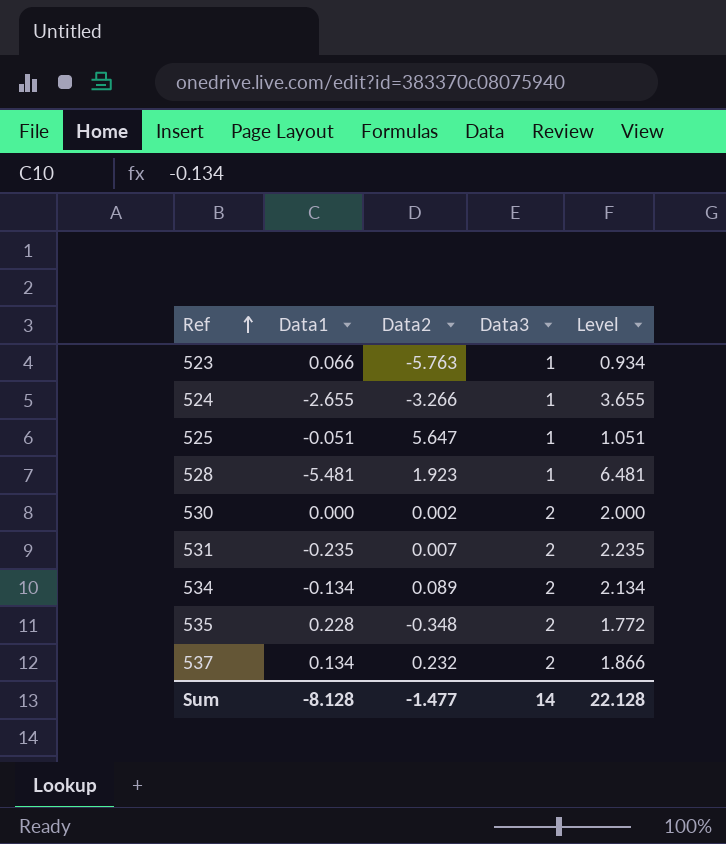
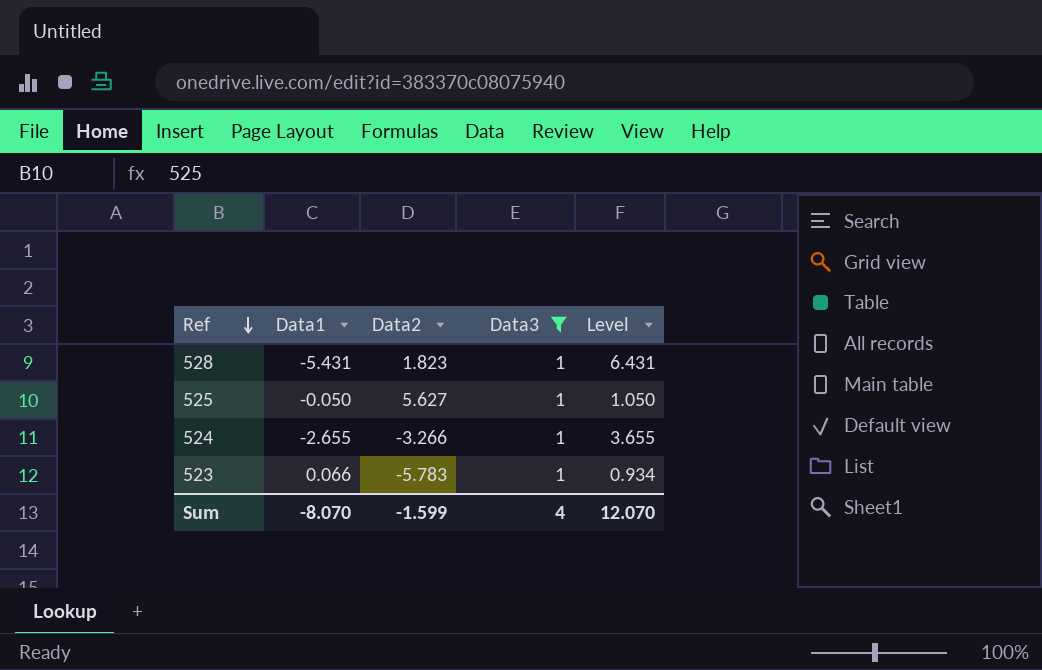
filter: none -> Data3 = 1
row order: Ref ascending -> Ref descending
528 | Data1: -5.481 -> -5.431
528 | Data2: 1.923 -> 1.823
528 | Level: 6.481 -> 6.431
525 | Data1: -0.051 -> -0.050
525 | Data2: 5.647 -> 5.627
525 | Level: 1.051 -> 1.050
523 | Data2: -5.763 -> -5.783
Sum | Data1: -8.128 -> -8.070
Sum | Data2: -1.477 -> -1.599
Sum | Data3: 14 -> 4
Sum | Level: 22.128 -> 12.070

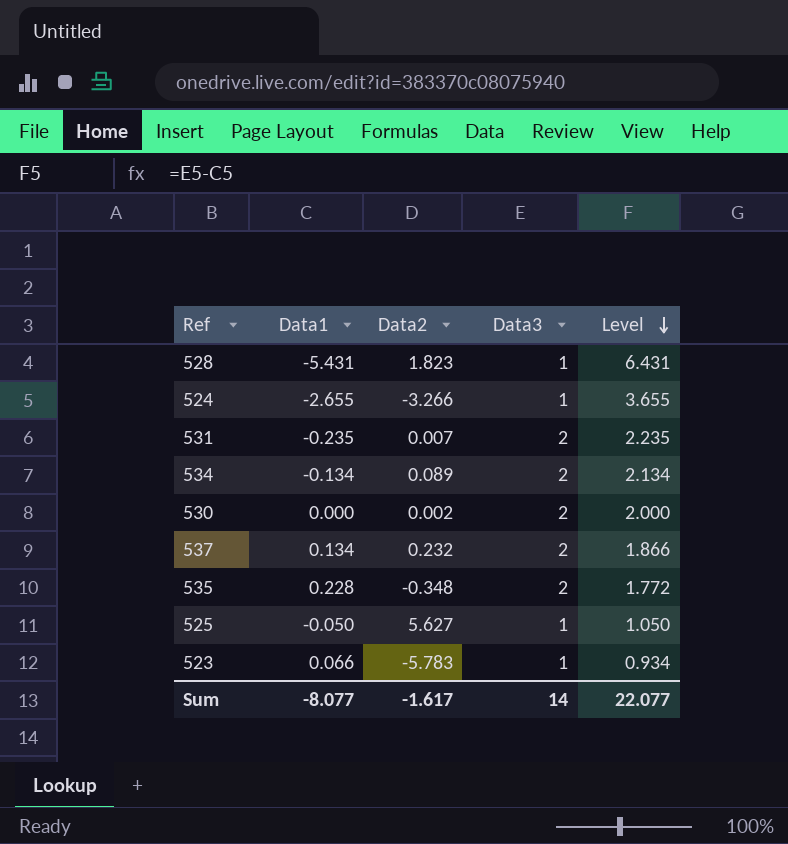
filter: Data3 = 1 -> none
row order: Ref descending -> Level descending
Sum | Data1: -8.070 -> -8.077
Sum | Data2: -1.599 -> -1.617
Sum | Data3: 4 -> 14
Sum | Level: 12.070 -> 22.077

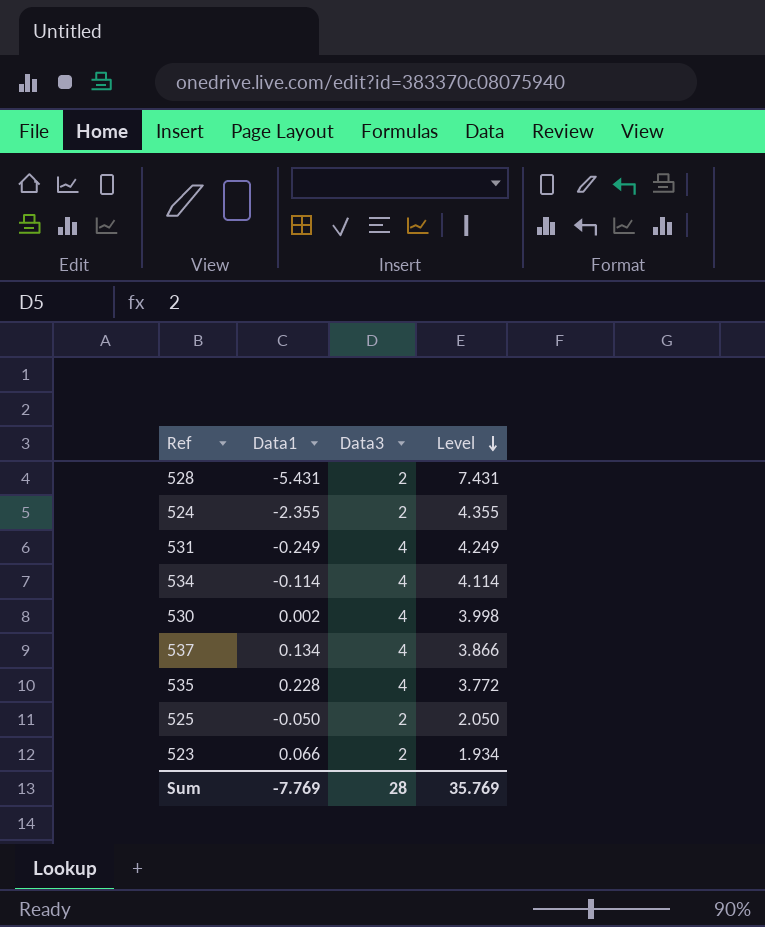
column Data2 | position: 3 -> none
528 | Data3: 1 -> 2
528 | Level: 6.431 -> 7.431
524 | Data1: -2.655 -> -2.355
524 | Data3: 1 -> 2
524 | Level: 3.655 -> 4.355
531 | Data1: -0.235 -> -0.249
531 | Data3: 2 -> 4
531 | Level: 2.235 -> 4.249
534 | Data1: -0.134 -> -0.114
534 | Data3: 2 -> 4
534 | Level: 2.134 -> 4.114
530 | Data1: 0.000 -> 0.002
530 | Data3: 2 -> 4
530 | Level: 2.000 -> 3.998
537 | Data3: 2 -> 4
537 | Level: 1.866 -> 3.866
535 | Data3: 2 -> 4
535 | Level: 1.772 -> 3.772
525 | Data3: 1 -> 2
525 | Level: 1.050 -> 2.050
523 | Data3: 1 -> 2
523 | Level: 0.934 -> 1.934
Sum | Data1: -8.077 -> -7.769
Sum | Data3: 14 -> 28
Sum | Level: 22.077 -> 35.769

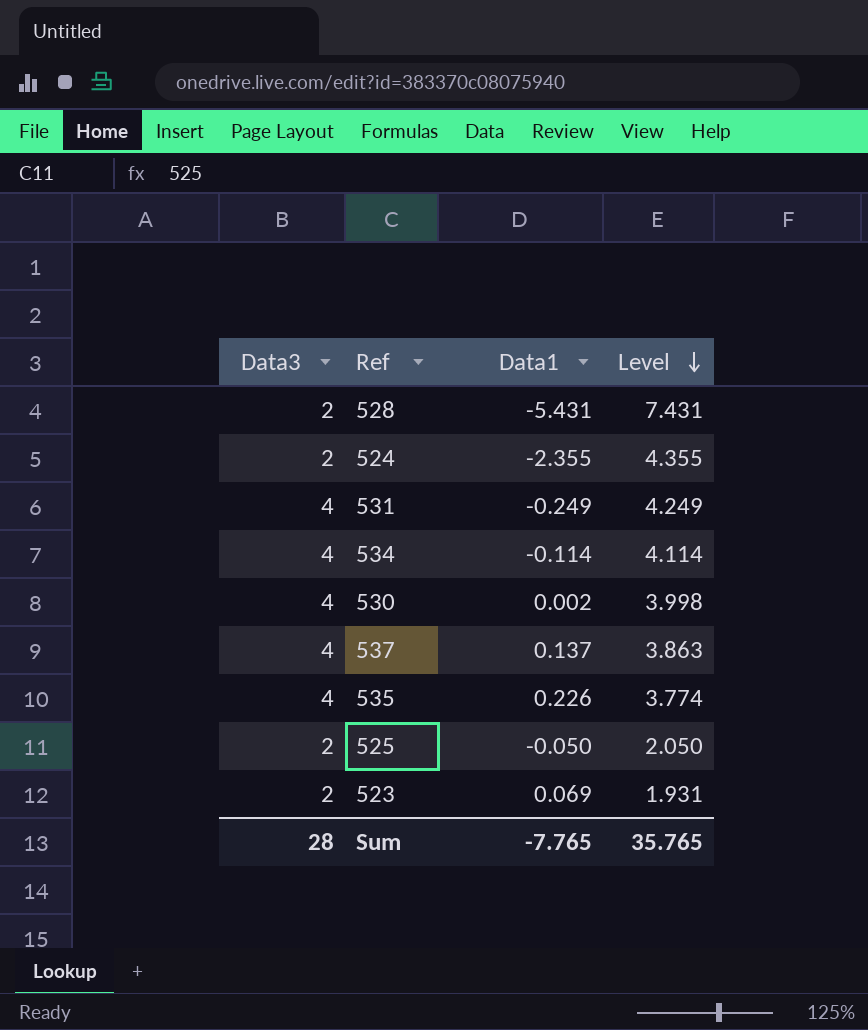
column Data3 | position: 3 -> 1
537 | Data1: 0.134 -> 0.137
537 | Level: 3.866 -> 3.863
535 | Data1: 0.228 -> 0.226
535 | Level: 3.772 -> 3.774
523 | Data1: 0.066 -> 0.069
523 | Level: 1.934 -> 1.931
Sum | Data1: -7.769 -> -7.765
Sum | Level: 35.769 -> 35.765

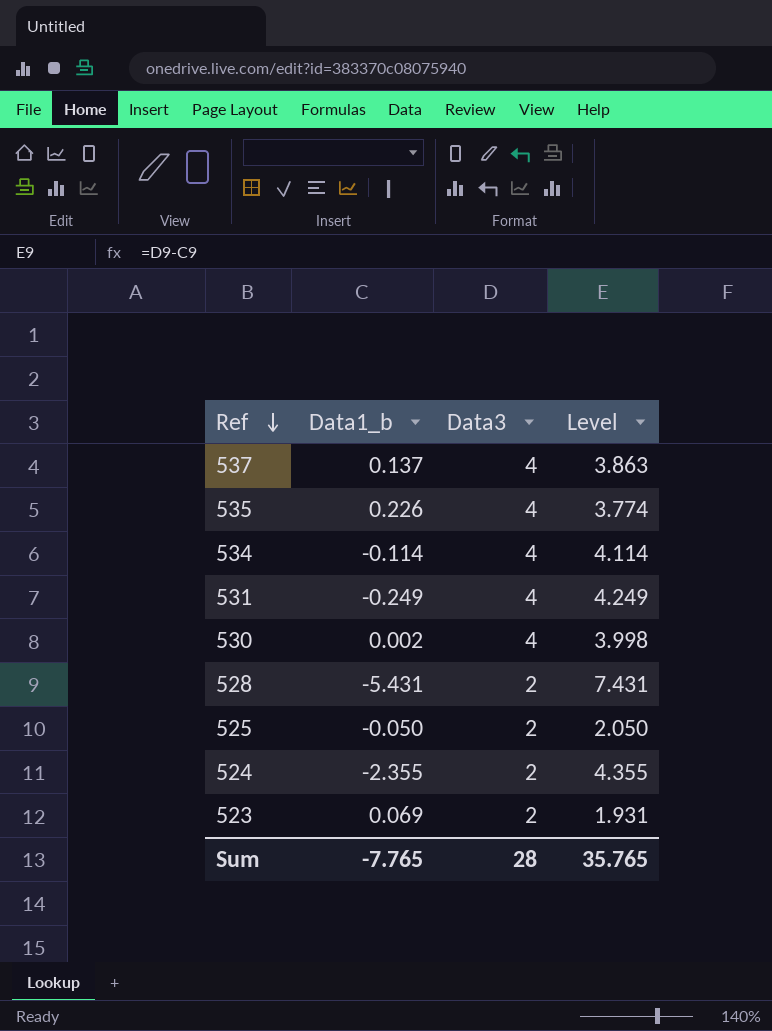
row order: Level descending -> Ref descending
column name: Data1 -> Data1_b
column Data3 | position: 1 -> 3

